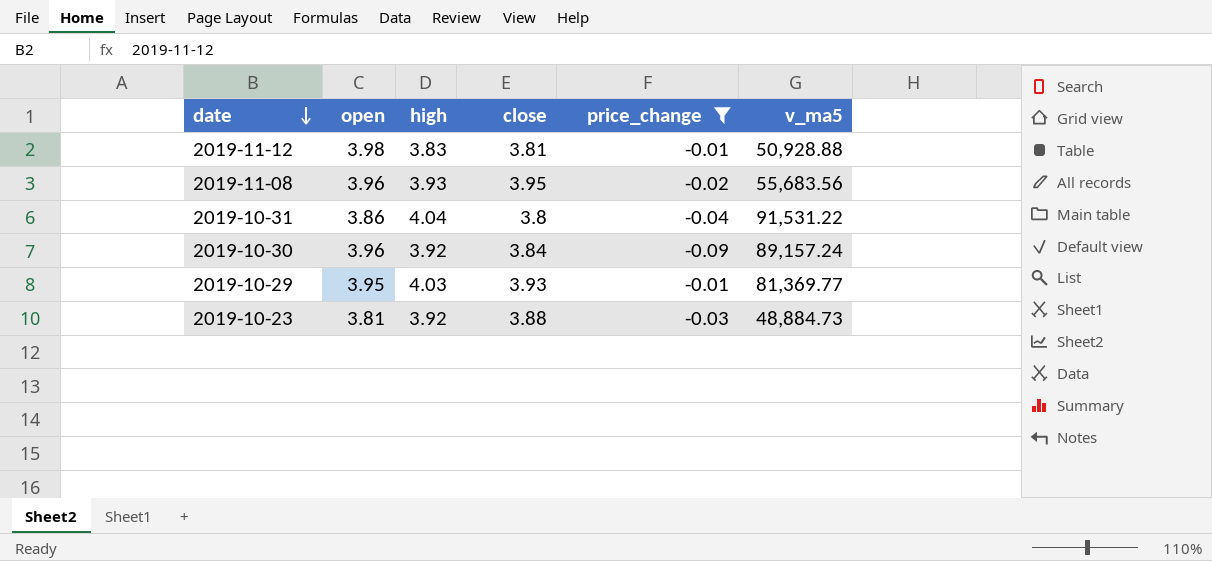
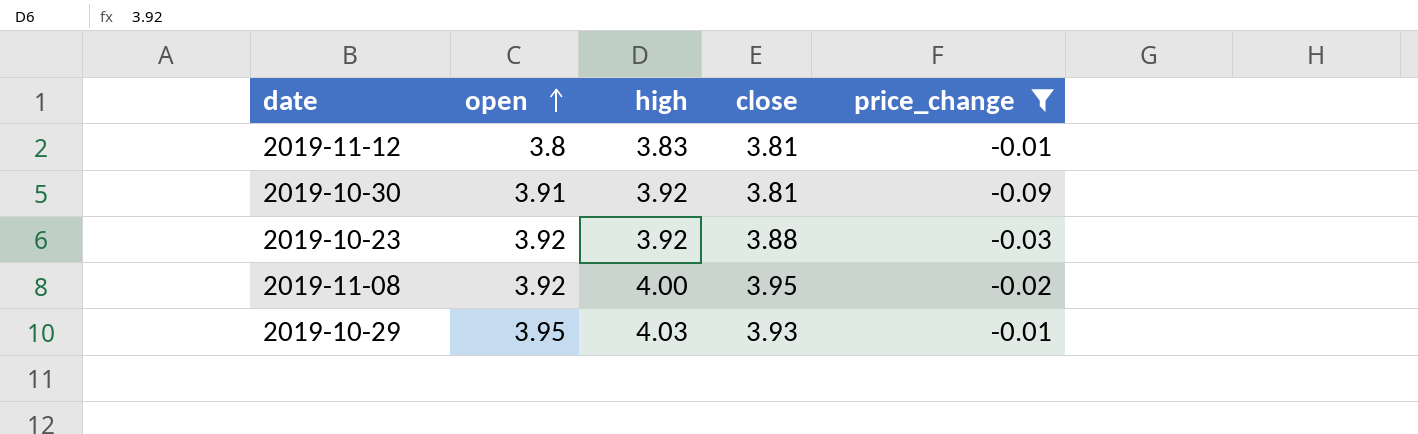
row order: date descending -> open ascending
column v_ma5 | position: 6 -> none
row 2019-10-31: 3.86 | 4.04 | 3.8 | -0.04 | 91,531.22 -> none
2019-11-12 | open: 3.98 -> 3.8
2019-10-30 | open: 3.96 -> 3.91
2019-10-30 | close: 3.84 -> 3.81
2019-10-23 | open: 3.81 -> 3.92
2019-11-08 | open: 3.96 -> 3.92
2019-11-08 | high: 3.93 -> 4.00

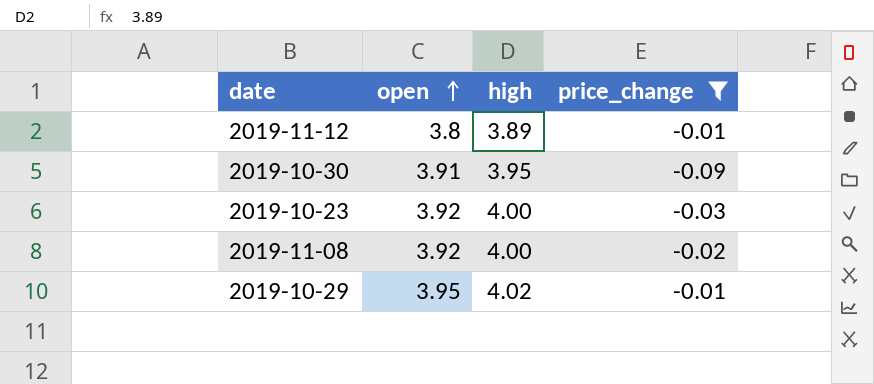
column close | position: 4 -> none
2019-11-12 | high: 3.83 -> 3.89
2019-10-30 | high: 3.92 -> 3.95
2019-10-23 | high: 3.92 -> 4.00
2019-10-29 | high: 4.03 -> 4.02

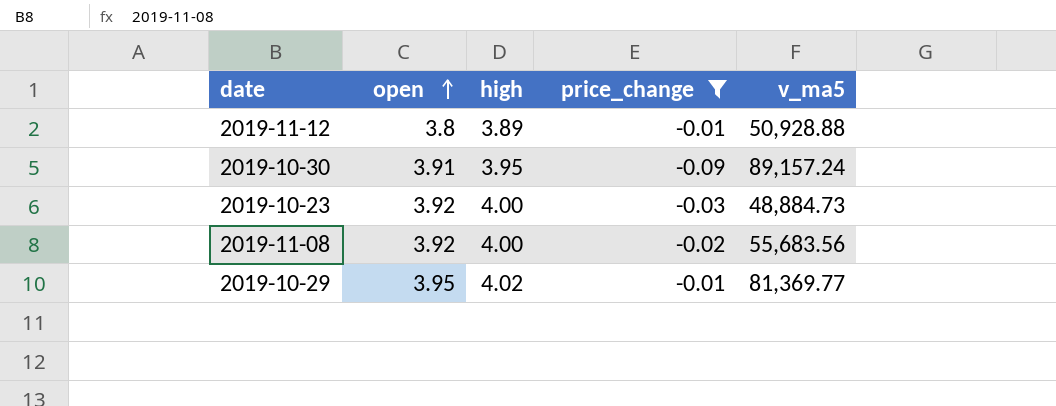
column v_ma5 | position: none -> 5

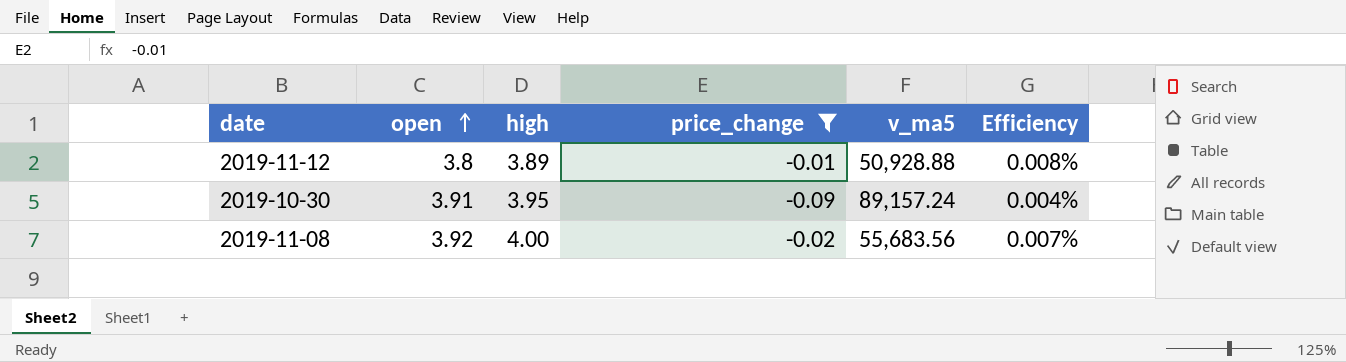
column Efficiency | formula: none -> [high] / [v_ma5]
row 2019-10-23: 3.92 | 4.00 | -0.03 | 48,884.73 -> none
row 2019-10-29: 3.95 | 4.02 | -0.01 | 81,369.77 -> none

